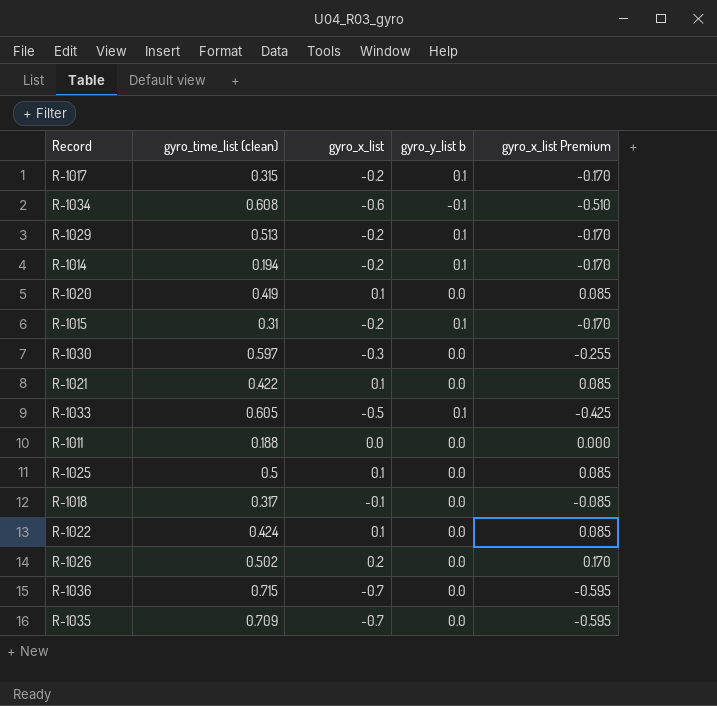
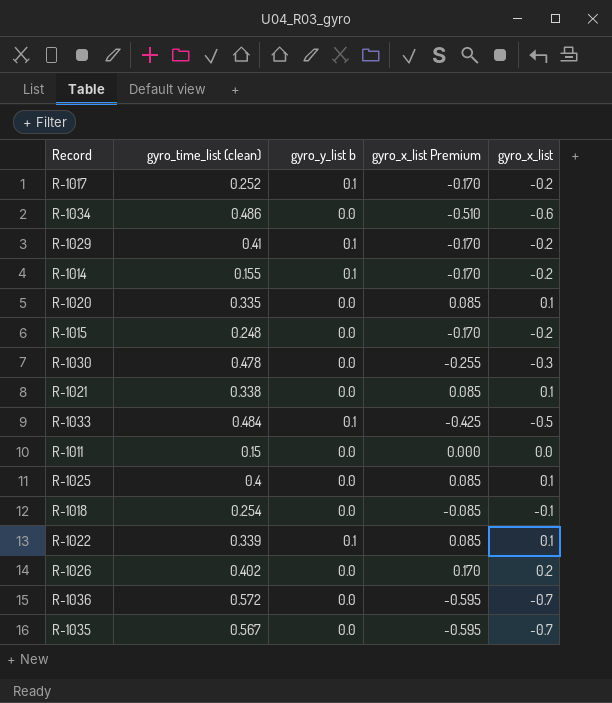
column gyro_x_list | position: 3 -> 5
R-1017 | gyro_time_list (clean): 0.315 -> 0.252
R-1034 | gyro_time_list (clean): 0.608 -> 0.486
R-1034 | gyro_y_list b: -0.1 -> 0.0
R-1029 | gyro_time_list (clean): 0.513 -> 0.41
R-1014 | gyro_time_list (clean): 0.194 -> 0.155
R-1020 | gyro_time_list (clean): 0.419 -> 0.335
R-1015 | gyro_time_list (clean): 0.31 -> 0.248
R-1015 | gyro_y_list b: 0.1 -> 0.0
R-1030 | gyro_time_list (clean): 0.597 -> 0.478
R-1021 | gyro_time_list (clean): 0.422 -> 0.338
R-1033 | gyro_time_list (clean): 0.605 -> 0.484
R-1011 | gyro_time_list (clean): 0.188 -> 0.15
R-1025 | gyro_time_list (clean): 0.5 -> 0.4
R-1018 | gyro_time_list (clean): 0.317 -> 0.254
R-1022 | gyro_time_list (clean): 0.424 -> 0.339
R-1022 | gyro_y_list b: 0.0 -> 0.1
R-1026 | gyro_time_list (clean): 0.502 -> 0.402
R-1036 | gyro_time_list (clean): 0.715 -> 0.572
R-1035 | gyro_time_list (clean): 0.709 -> 0.567

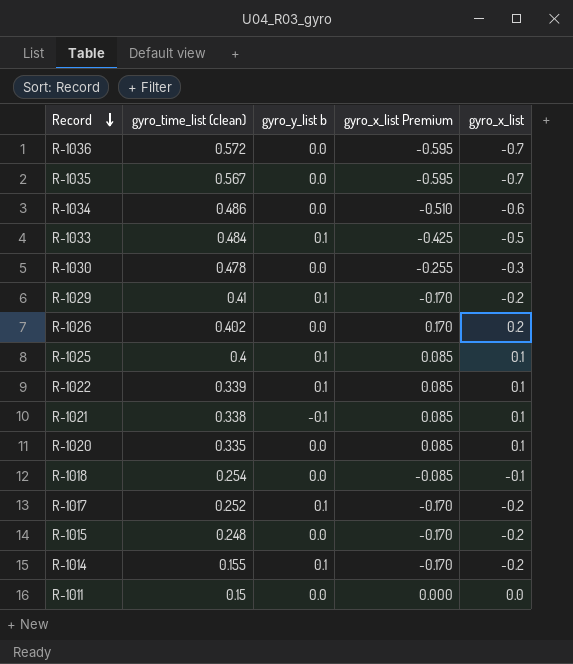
row order: none -> Record descending
R-1025 | gyro_y_list b: 0.0 -> 0.1
R-1021 | gyro_y_list b: 0.0 -> -0.1

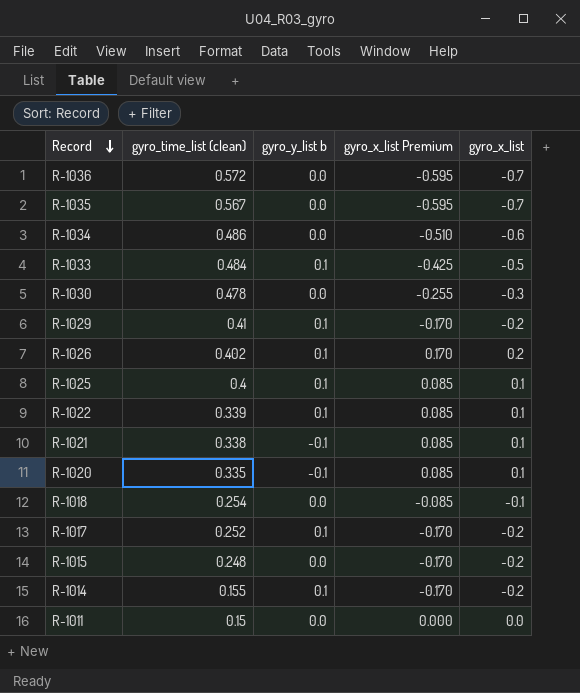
R-1026 | gyro_y_list b: 0.0 -> 0.1
R-1020 | gyro_y_list b: 0.0 -> -0.1

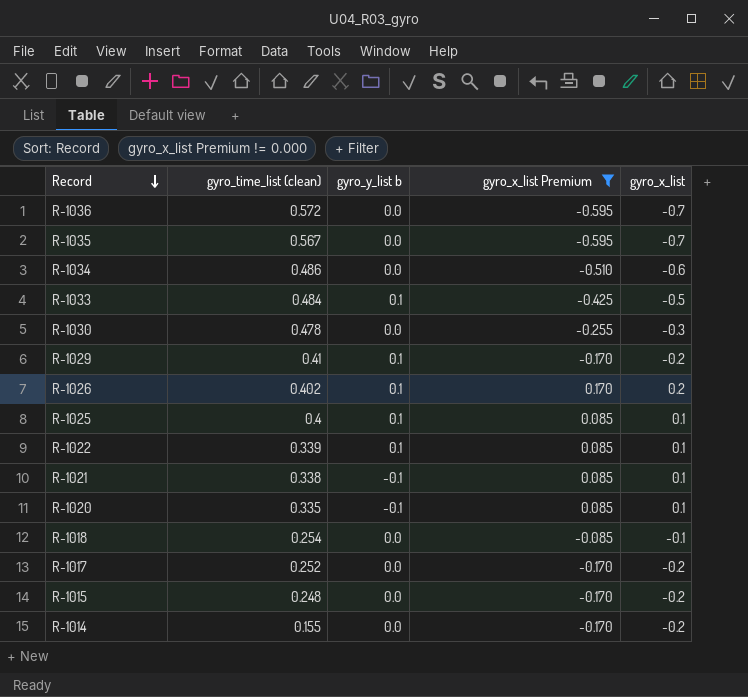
filter: none -> gyro_x_list Premium != 0.000
R-1017 | gyro_y_list b: 0.1 -> 0.0
R-1014 | gyro_y_list b: 0.1 -> 0.0

